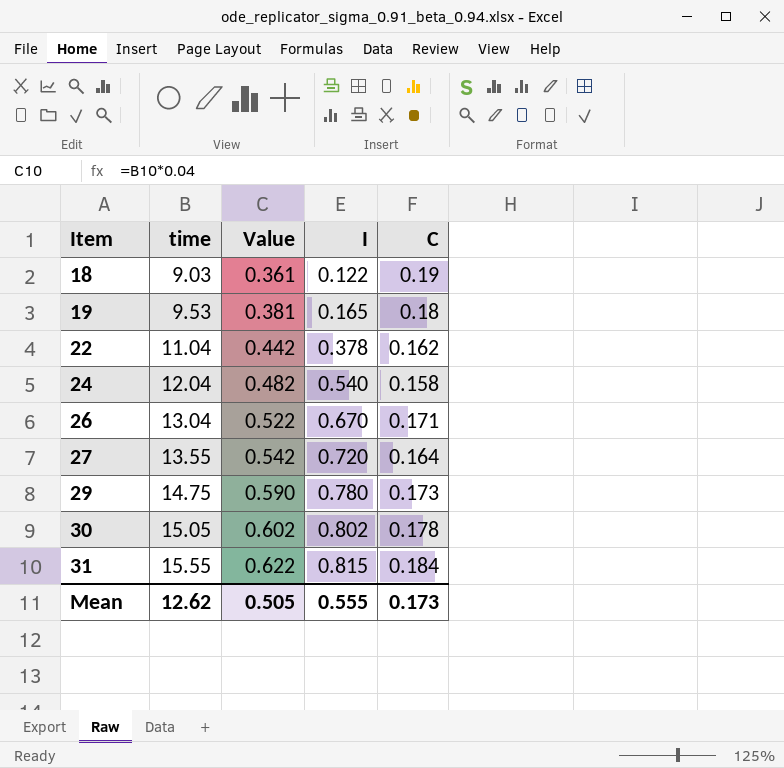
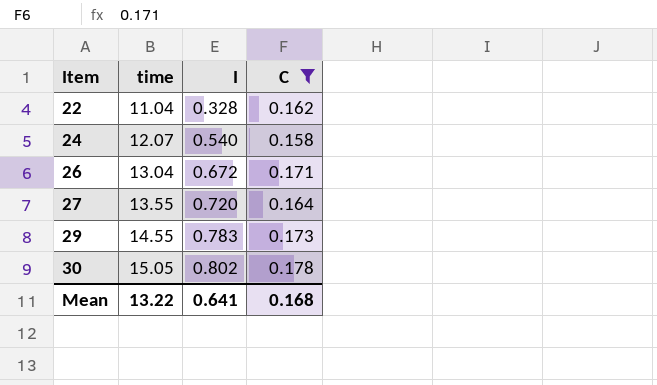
filter: none -> C <= 0.178
column Value | formula: [time] * 0.04 -> none
22 | I: 0.378 -> 0.328
24 | time: 12.04 -> 12.07
26 | I: 0.670 -> 0.672
29 | time: 14.75 -> 14.55
29 | I: 0.780 -> 0.783
Mean | time: 12.62 -> 13.22
Mean | I: 0.555 -> 0.641
Mean | C: 0.173 -> 0.168

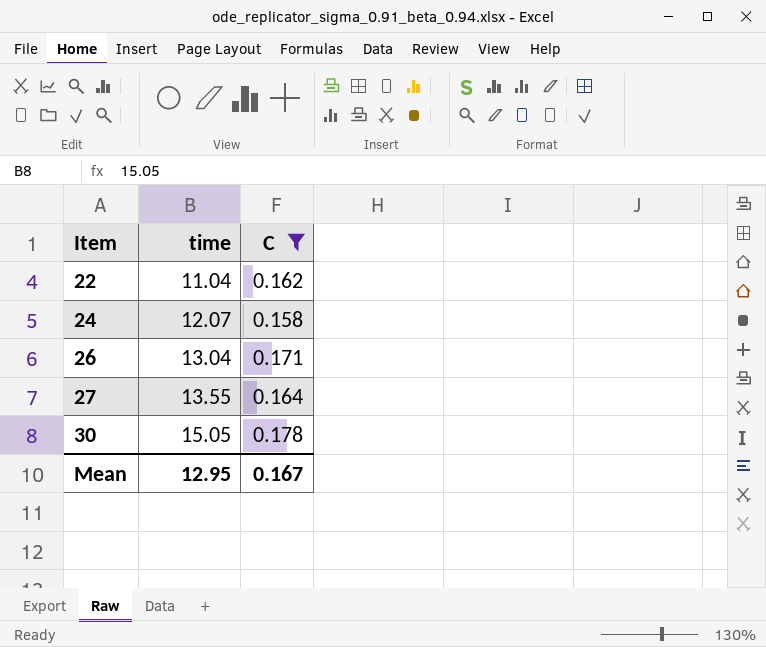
column I | position: 3 -> none
row 29: 14.55 | 0.783 | 0.173 -> none
Mean | time: 13.22 -> 12.95
Mean | C: 0.168 -> 0.167

